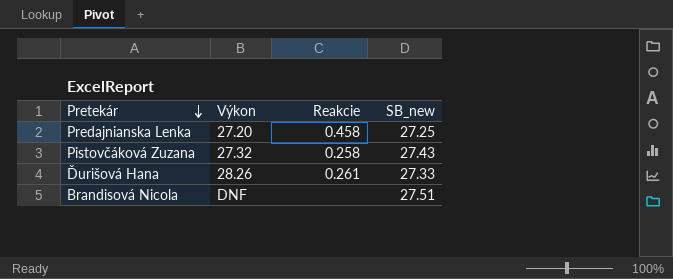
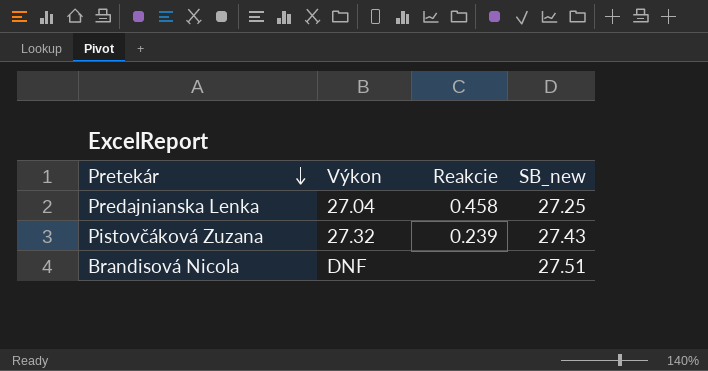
row Ďurišová Hana: 28.26 | 0.261 | 27.33 -> none
Predajnianska Lenka | Výkon: 27.20 -> 27.04
Pistovčáková Zuzana | Reakcie: 0.258 -> 0.239

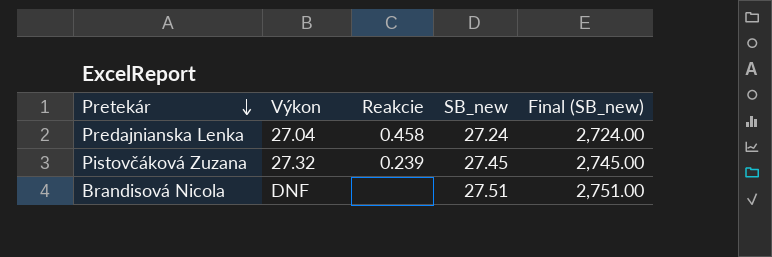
column Final (SB_new) | formula: none -> [SB_new] * 100
Predajnianska Lenka | SB_new: 27.25 -> 27.24
Pistovčáková Zuzana | SB_new: 27.43 -> 27.45

